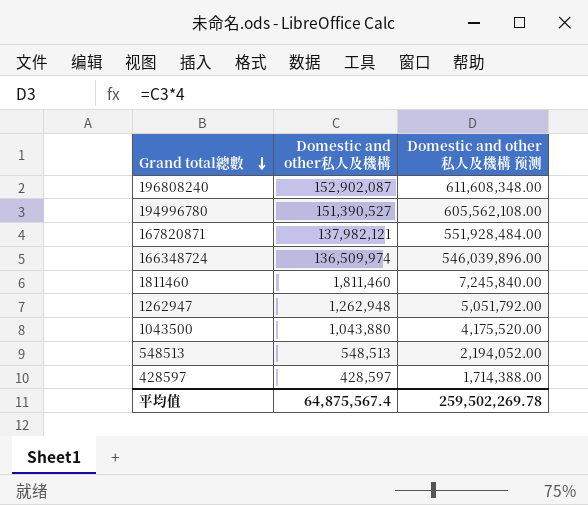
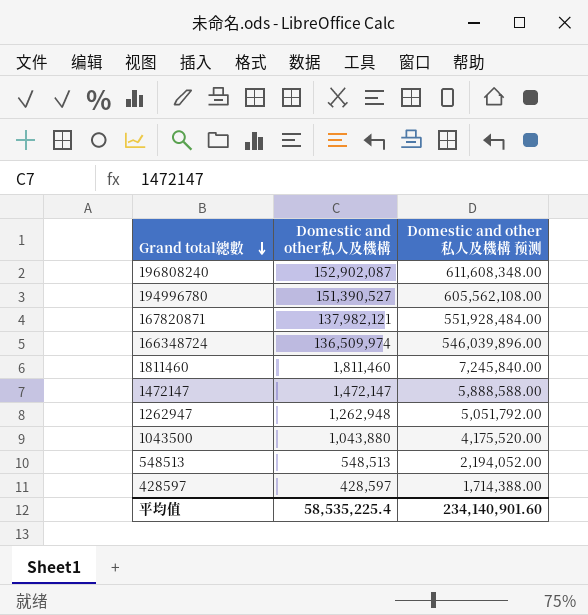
row 1472147: none -> 1,472,147 | 5,888,588.00
平均值 | Domestic and other私人及機構: 64,875,567.4 -> 58,535,225.4
平均值 | Domestic and other私人及機構 预测: 259,502,269.78 -> 234,140,901.60

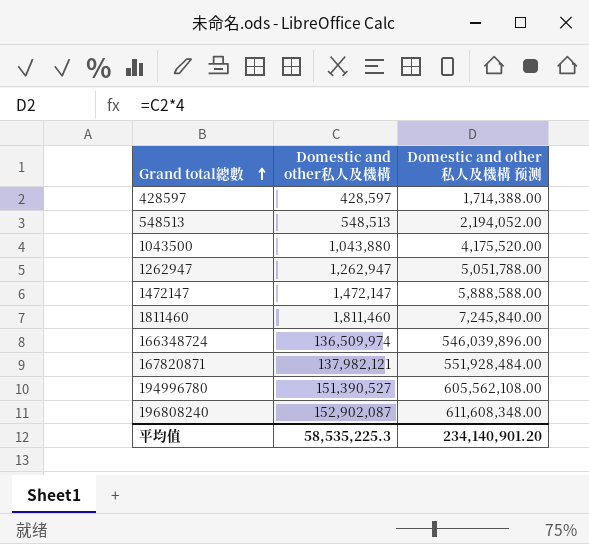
row order: Grand total總數 descending -> Grand total總數 ascending
1262947 | Domestic and other私人及機構: 1,262,948 -> 1,262,947
1262947 | Domestic and other私人及機構 预测: 5,051,792.00 -> 5,051,788.00
平均值 | Domestic and other私人及機構: 58,535,225.4 -> 58,535,225.3
平均值 | Domestic and other私人及機構 预测: 234,140,901.60 -> 234,140,901.20

